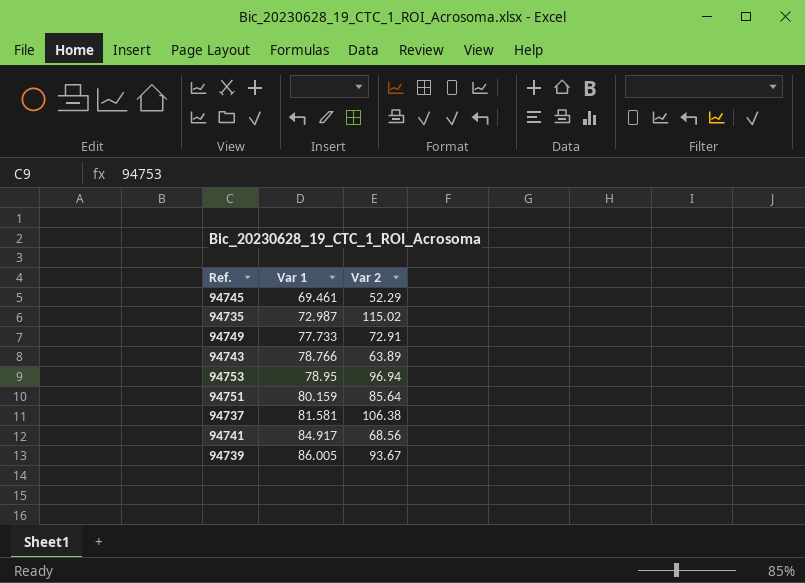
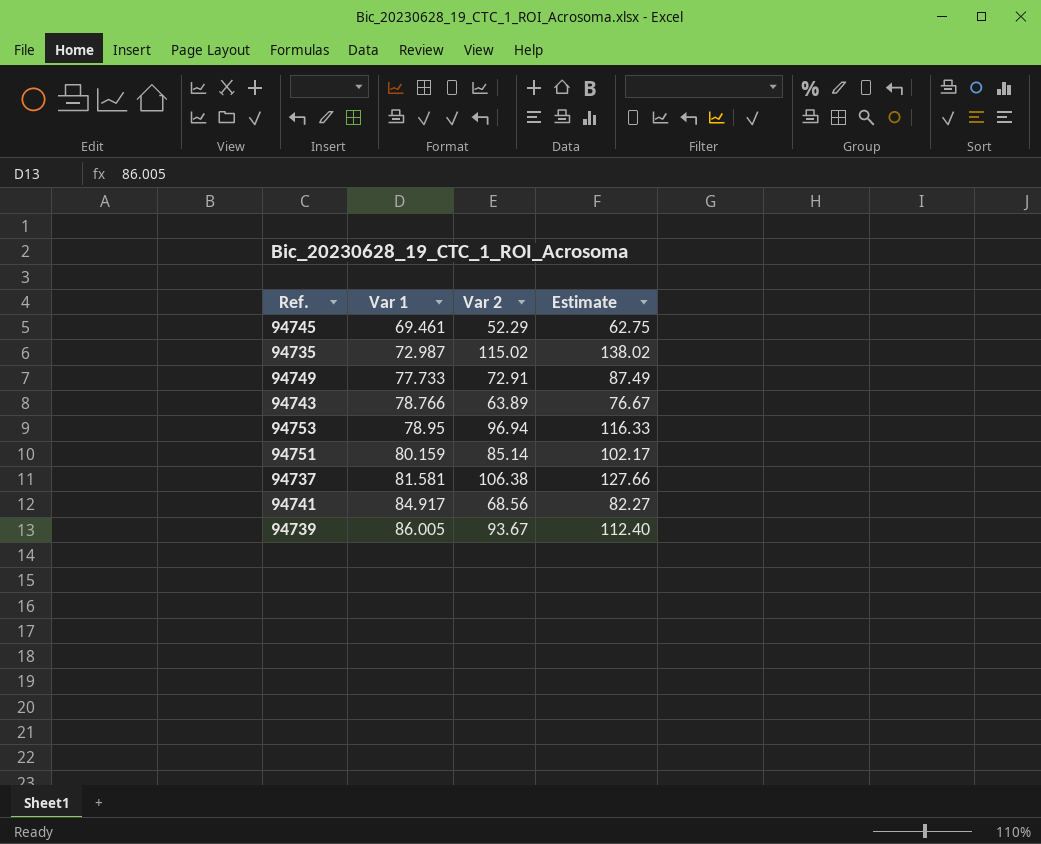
column Estimate | formula: none -> [Var 2] * 1.2
94751 | Var 2: 85.64 -> 85.14

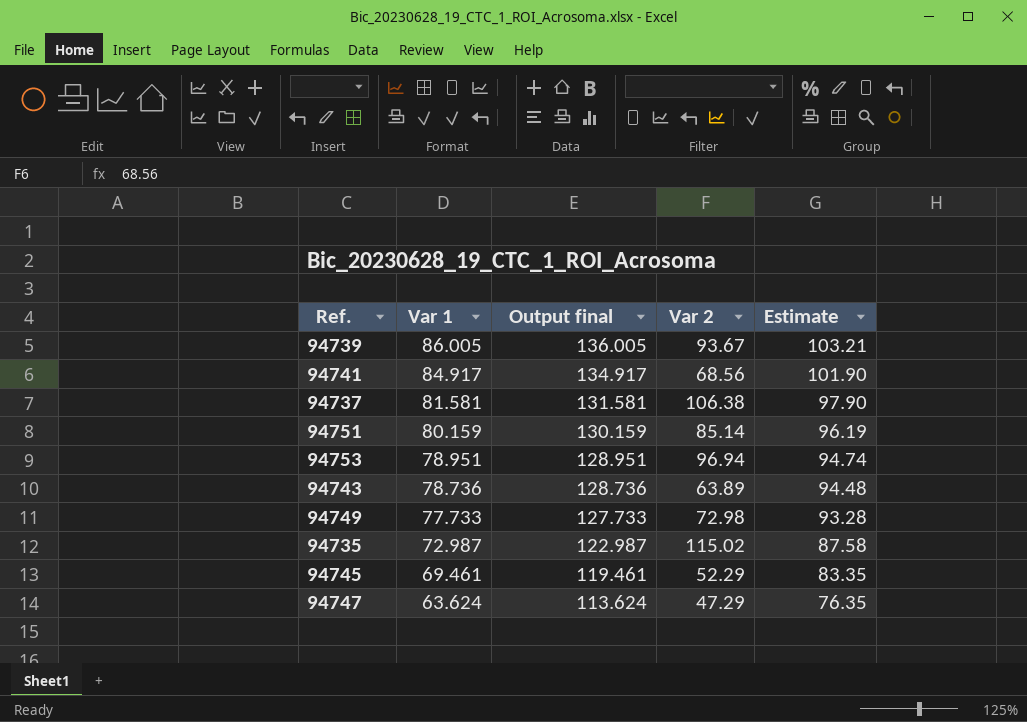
row order: Var 1 ascending -> Var 1 descending
column Output final | formula: none -> [Var 1] + 50
column Estimate | formula: [Var 2] * 1.2 -> [Var 1] * 1.2
94753 | Var 1: 78.95 -> 78.951
94743 | Var 1: 78.766 -> 78.736
94749 | Var 2: 72.91 -> 72.98
row 94747: none -> 63.624 | 113.624 | 47.29 | 76.35

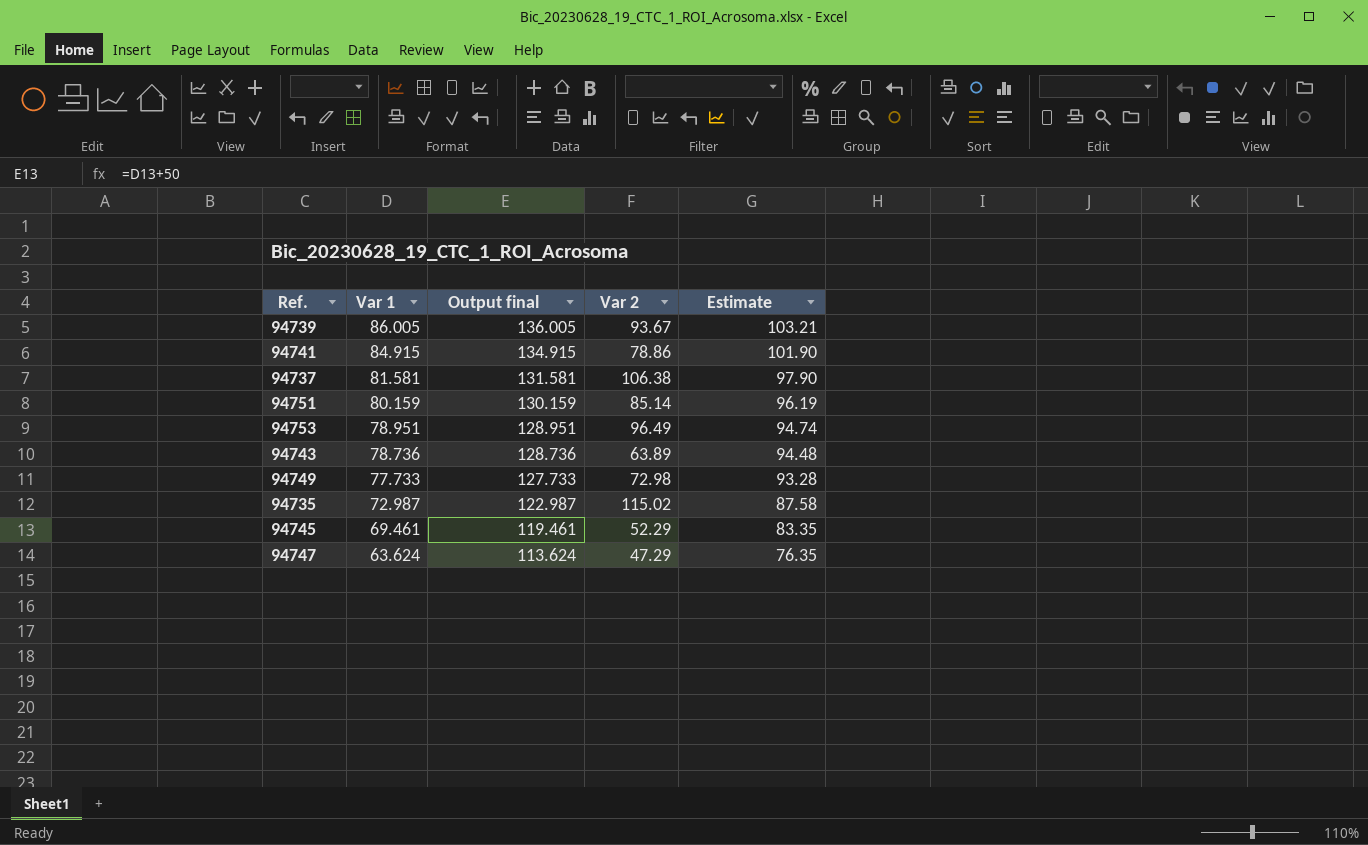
94741 | Var 1: 84.917 -> 84.915
94741 | Output final: 134.917 -> 134.915
94741 | Var 2: 68.56 -> 78.86
94753 | Var 2: 96.94 -> 96.49

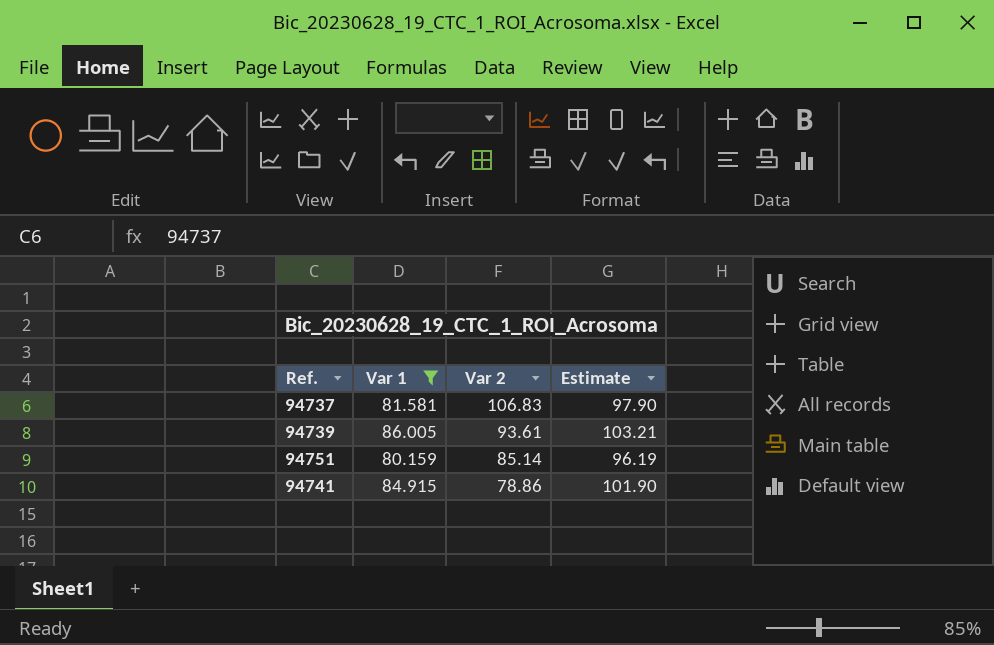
filter: none -> Var 1 >= 80.159
row order: Var 1 descending -> Var 2 descending
column Output final | formula: [Var 1] + 50 -> none
94737 | Var 2: 106.38 -> 106.83
94739 | Var 2: 93.67 -> 93.61

